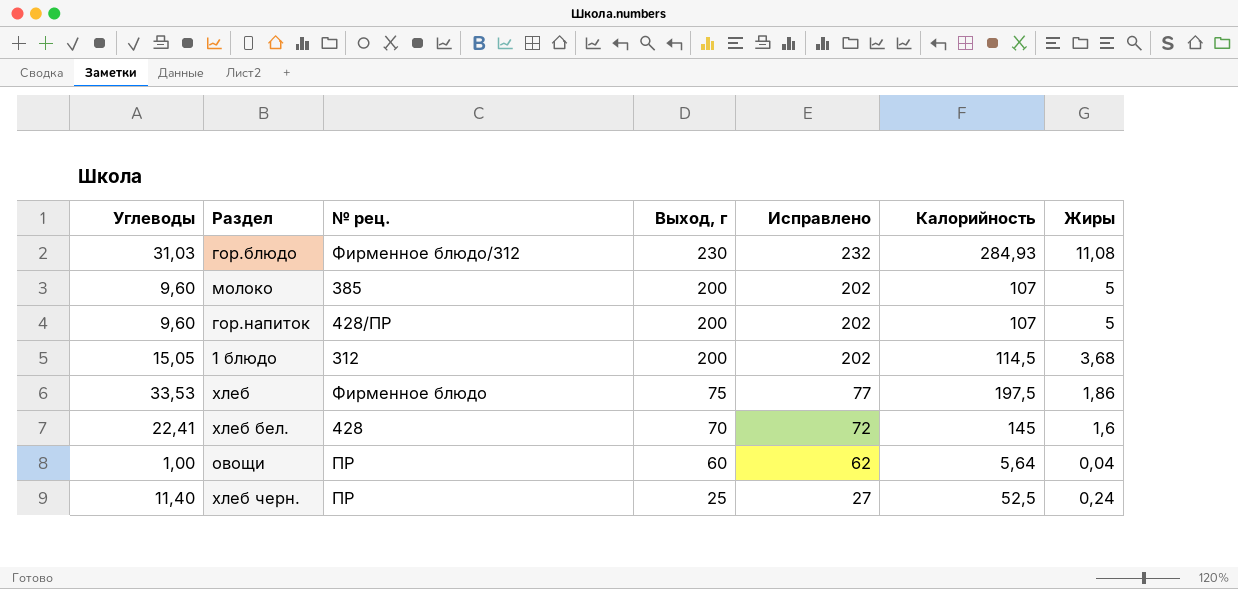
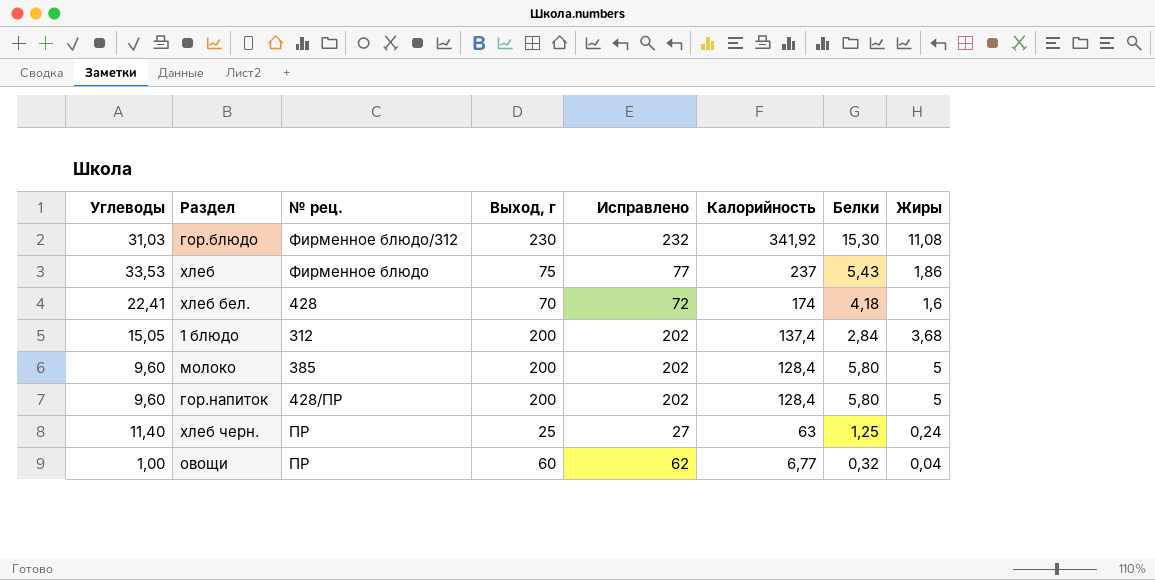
row order: Выход, г descending -> Калорийность descending
column Белки | position: none -> 7
гор.блюдо | Калорийность: 284,93 -> 341,92
хлеб | Калорийность: 197,5 -> 237
хлеб бел. | Калорийность: 145 -> 174
1 блюдо | Калорийность: 114,5 -> 137,4
молоко | Калорийность: 107 -> 128,4
гор.напиток | Калорийность: 107 -> 128,4
хлеб черн. | Калорийность: 52,5 -> 63
овощи | Калорийность: 5,64 -> 6,77

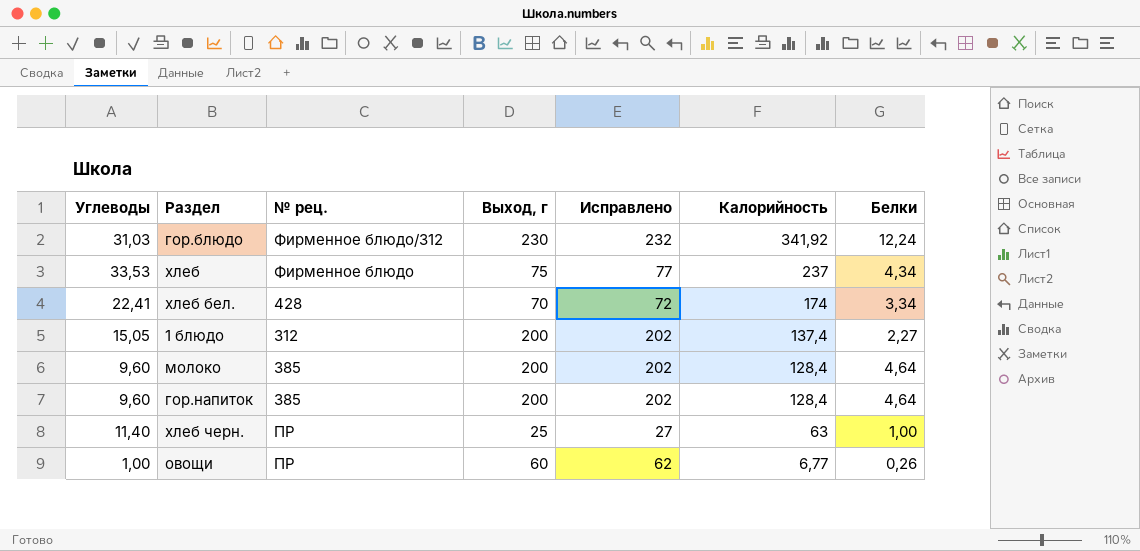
column Жиры | position: 8 -> none
гор.блюдо | Белки: 15,30 -> 12,24
хлеб | Белки: 5,43 -> 4,34
хлеб бел. | Белки: 4,18 -> 3,34
1 блюдо | Белки: 2,84 -> 2,27
молоко | Белки: 5,80 -> 4,64
гор.напиток | № рец.: 428/ПР -> 385
гор.напиток | Белки: 5,80 -> 4,64
хлеб черн. | Белки: 1,25 -> 1,00
овощи | Белки: 0,32 -> 0,26

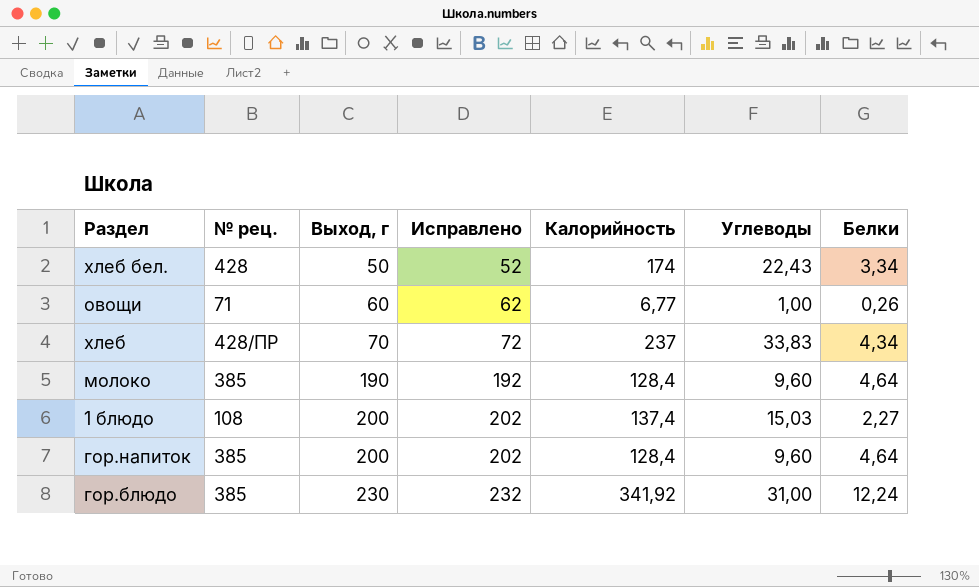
row order: Калорийность descending -> Выход, г ascending
column Углеводы | position: 1 -> 6
row хлеб черн.: 11,40 | ПР | 25 | 27 | 63 | 1,00 -> none
хлеб бел. | Выход, г: 70 -> 50
хлеб бел. | Исправлено: 72 -> 52
хлеб бел. | Углеводы: 22,41 -> 22,43
овощи | № рец.: ПР -> 71
хлеб | № рец.: Фирменное блюдо -> 428/ПР
хлеб | Выход, г: 75 -> 70
хлеб | Исправлено: 77 -> 72
хлеб | Углеводы: 33,53 -> 33,83
молоко | Выход, г: 200 -> 190
молоко | Исправлено: 202 -> 192
1 блюдо | № рец.: 312 -> 108
1 блюдо | Углеводы: 15,05 -> 15,03
гор.блюдо | № рец.: Фирменное блюдо/312 -> 385
гор.блюдо | Углеводы: 31,03 -> 31,00

